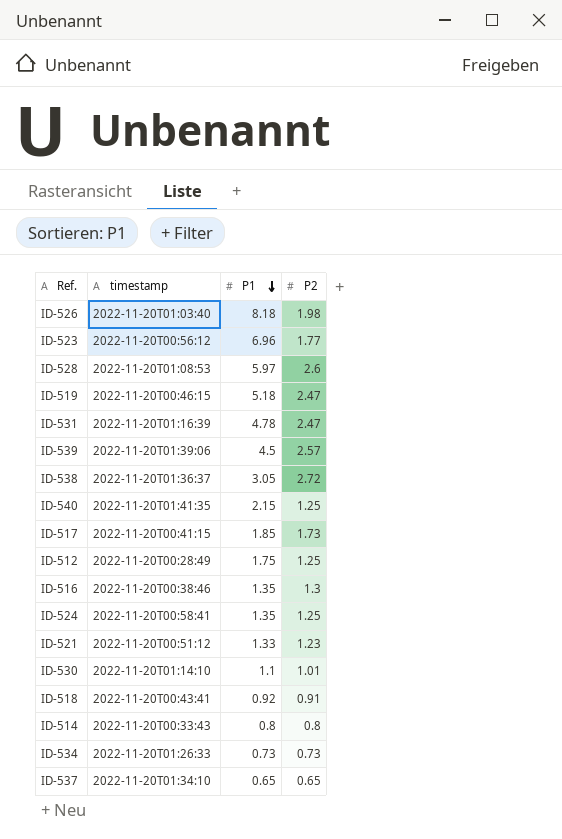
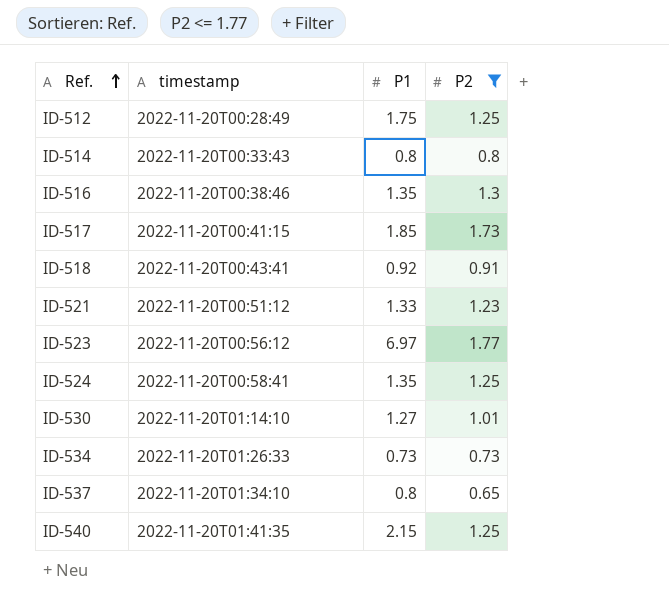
filter: none -> P2 <= 1.77
row order: P1 descending -> Ref. ascending
ID-523 | P1: 6.96 -> 6.97
ID-530 | P1: 1.1 -> 1.27
ID-537 | P1: 0.65 -> 0.8

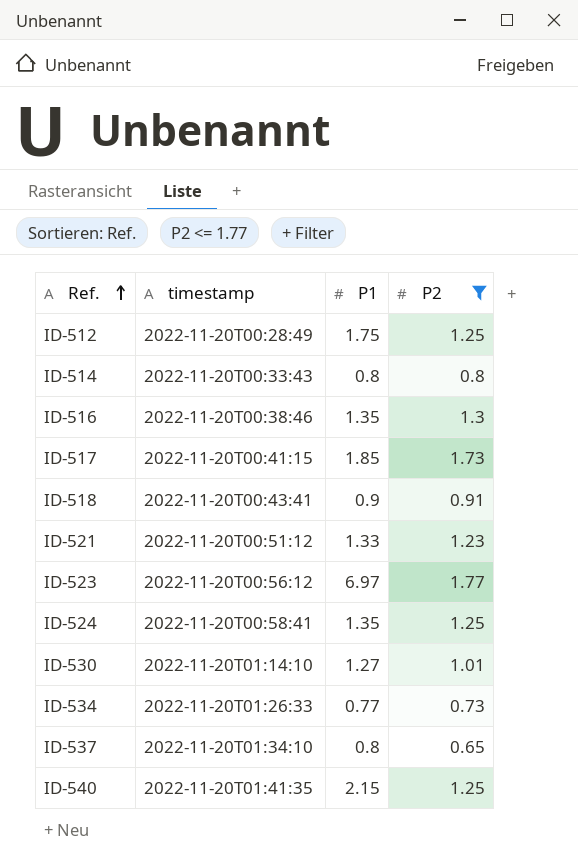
ID-518 | P1: 0.92 -> 0.9
ID-534 | P1: 0.73 -> 0.77

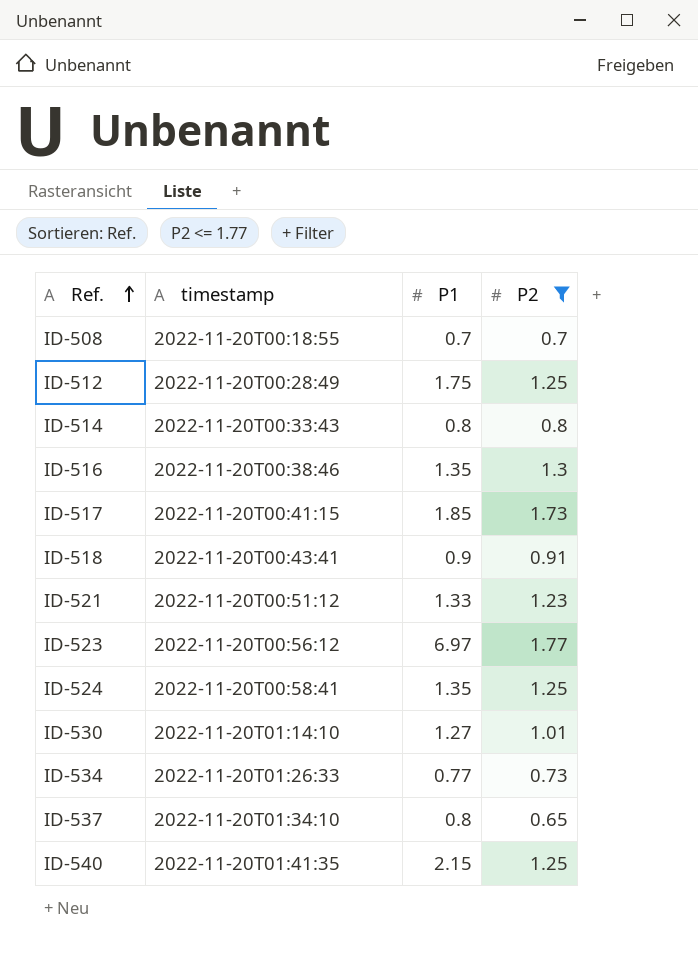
row ID-508: none -> 2022-11-20T00:18:55 | 0.7 | 0.7

